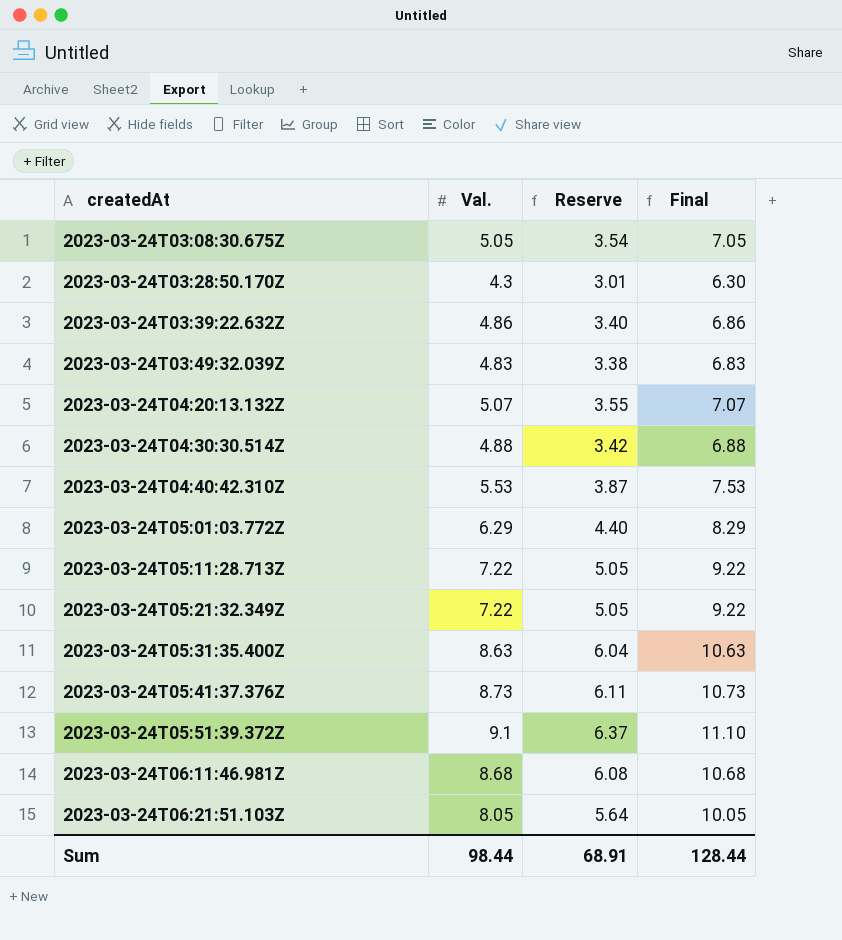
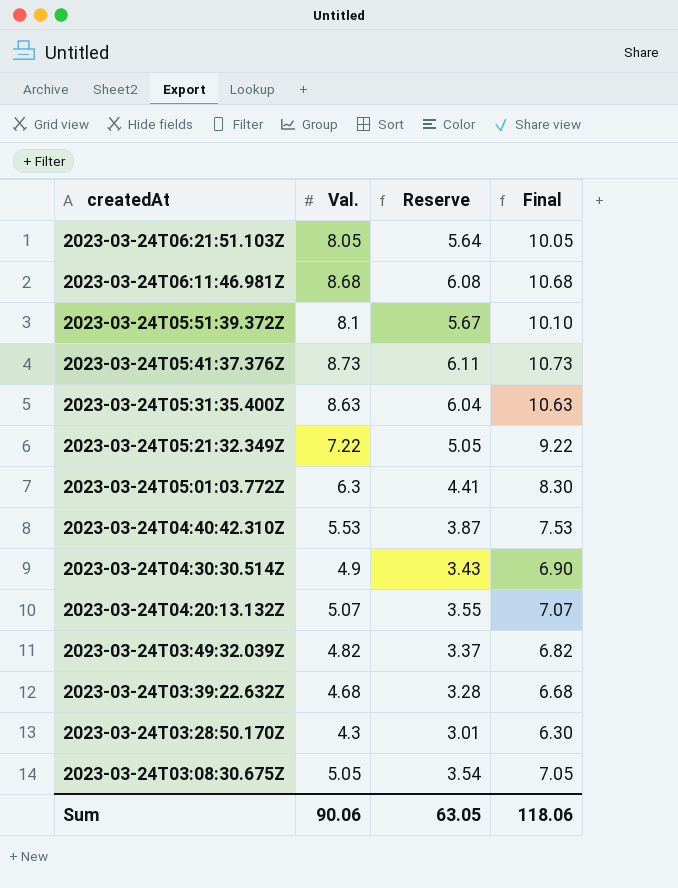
row order: createdAt ascending -> createdAt descending
row 2023-03-24T05:11:28.713Z: 7.22 | 5.05 | 9.22 -> none
2023-03-24T05:51:39.372Z | Val.: 9.1 -> 8.1
2023-03-24T05:51:39.372Z | Reserve: 6.37 -> 5.67
2023-03-24T05:51:39.372Z | Final: 11.10 -> 10.10
2023-03-24T05:01:03.772Z | Val.: 6.29 -> 6.3
2023-03-24T05:01:03.772Z | Reserve: 4.40 -> 4.41
2023-03-24T05:01:03.772Z | Final: 8.29 -> 8.30
2023-03-24T04:30:30.514Z | Val.: 4.88 -> 4.9
2023-03-24T04:30:30.514Z | Reserve: 3.42 -> 3.43
2023-03-24T04:30:30.514Z | Final: 6.88 -> 6.90
2023-03-24T03:49:32.039Z | Val.: 4.83 -> 4.82
2023-03-24T03:49:32.039Z | Reserve: 3.38 -> 3.37
2023-03-24T03:49:32.039Z | Final: 6.83 -> 6.82
2023-03-24T03:39:22.632Z | Val.: 4.86 -> 4.68
2023-03-24T03:39:22.632Z | Reserve: 3.40 -> 3.28
2023-03-24T03:39:22.632Z | Final: 6.86 -> 6.68
Sum | Val.: 98.44 -> 90.06
Sum | Reserve: 68.91 -> 63.05
Sum | Final: 128.44 -> 118.06

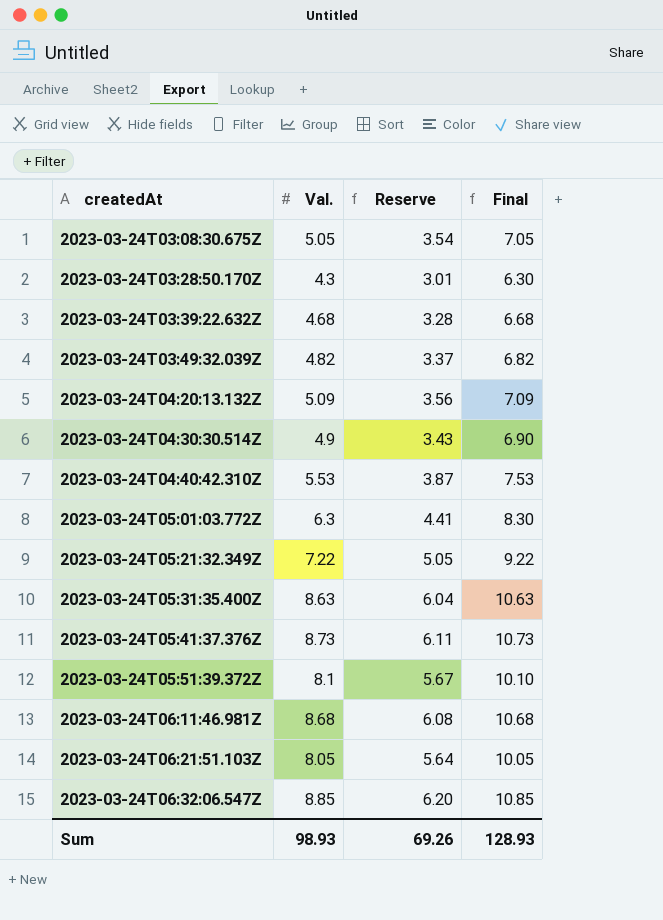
row order: createdAt descending -> createdAt ascending
2023-03-24T04:20:13.132Z | Val.: 5.07 -> 5.09
2023-03-24T04:20:13.132Z | Reserve: 3.55 -> 3.56
2023-03-24T04:20:13.132Z | Final: 7.07 -> 7.09
row 2023-03-24T06:32:06.547Z: none -> 8.85 | 6.20 | 10.85
Sum | Val.: 90.06 -> 98.93
Sum | Reserve: 63.05 -> 69.26
Sum | Final: 118.06 -> 128.93

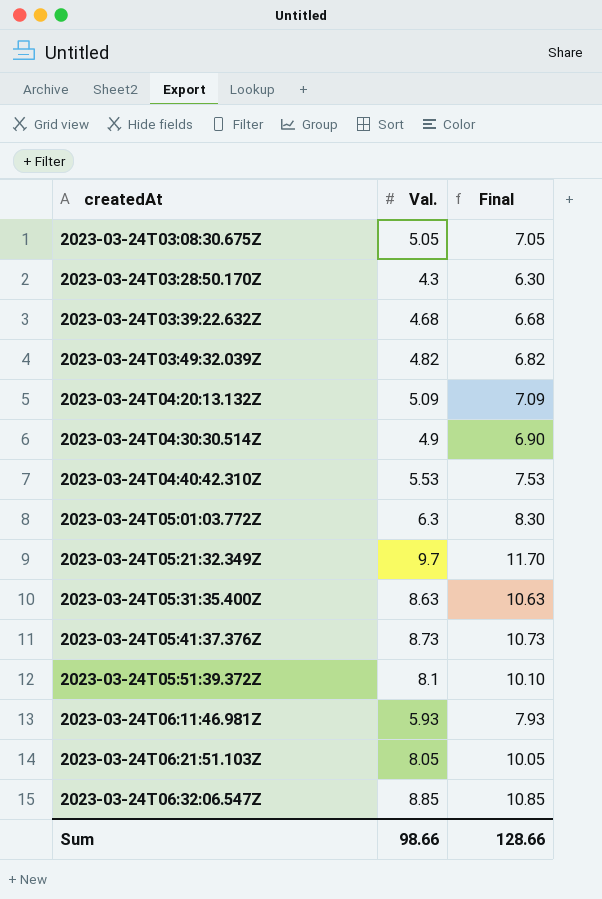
column Reserve | formula: [Val.] * 0.7 -> none
2023-03-24T05:21:32.349Z | Val.: 7.22 -> 9.7
2023-03-24T05:21:32.349Z | Final: 9.22 -> 11.70
2023-03-24T06:11:46.981Z | Val.: 8.68 -> 5.93
2023-03-24T06:11:46.981Z | Final: 10.68 -> 7.93
Sum | Val.: 98.93 -> 98.66
Sum | Final: 128.93 -> 128.66

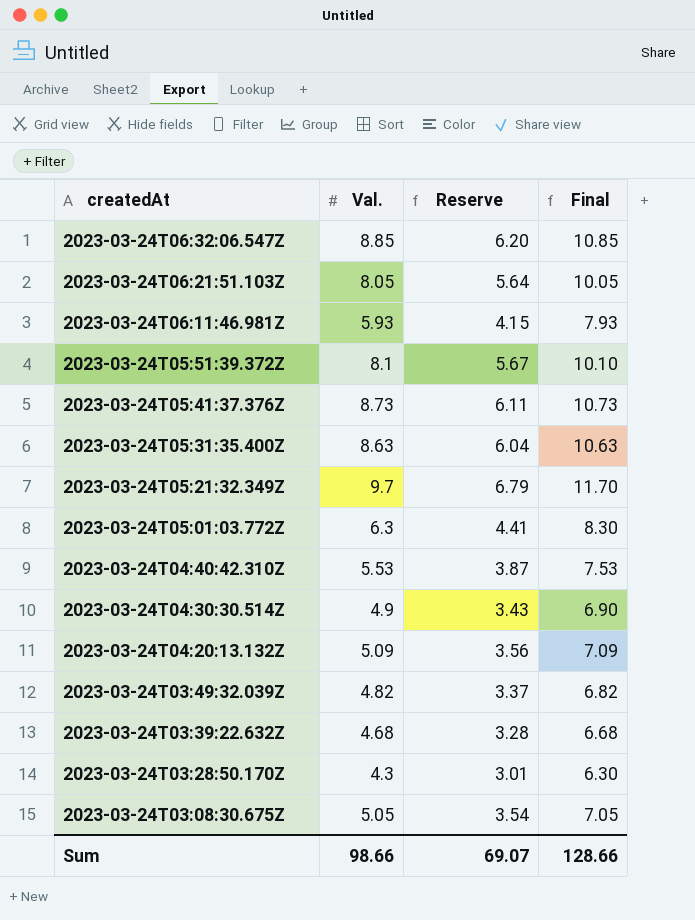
row order: createdAt ascending -> createdAt descending
column Reserve | formula: none -> [Val.] * 0.7

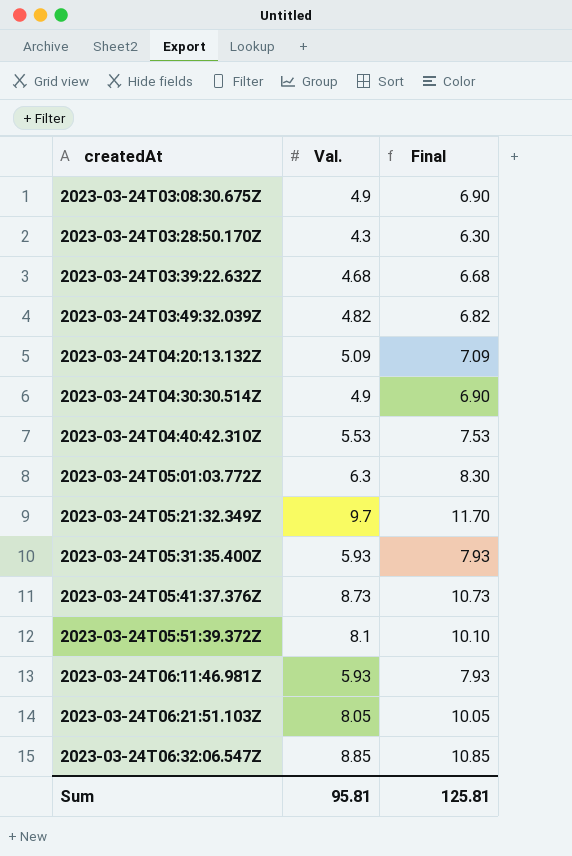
row order: createdAt descending -> createdAt ascending
column Reserve | formula: [Val.] * 0.7 -> none
2023-03-24T03:08:30.675Z | Val.: 5.05 -> 4.9
2023-03-24T03:08:30.675Z | Final: 7.05 -> 6.90
2023-03-24T05:31:35.400Z | Val.: 8.63 -> 5.93
2023-03-24T05:31:35.400Z | Final: 10.63 -> 7.93
Sum | Val.: 98.66 -> 95.81
Sum | Final: 128.66 -> 125.81

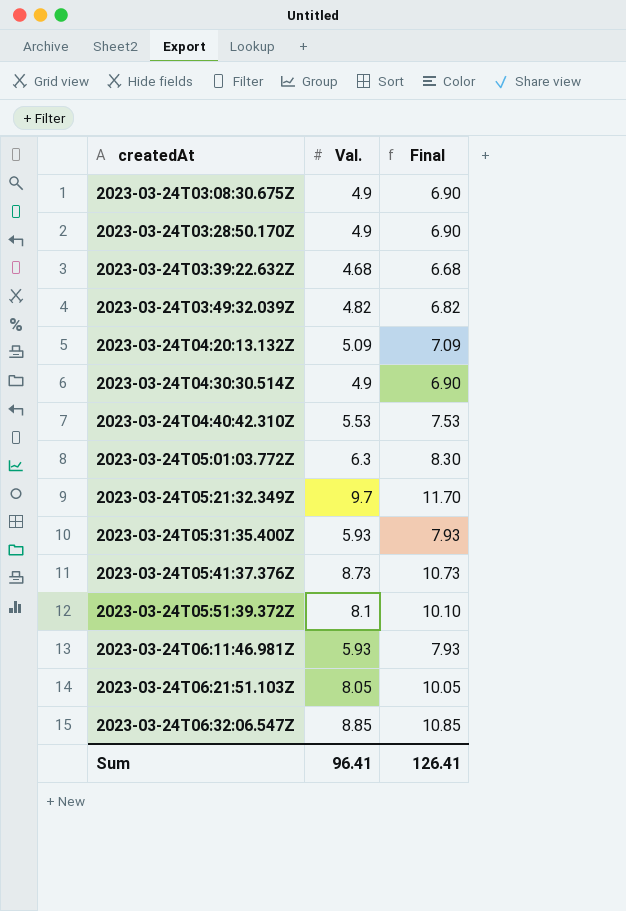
2023-03-24T03:28:50.170Z | Val.: 4.3 -> 4.9
2023-03-24T03:28:50.170Z | Final: 6.30 -> 6.90
Sum | Val.: 95.81 -> 96.41
Sum | Final: 125.81 -> 126.41

